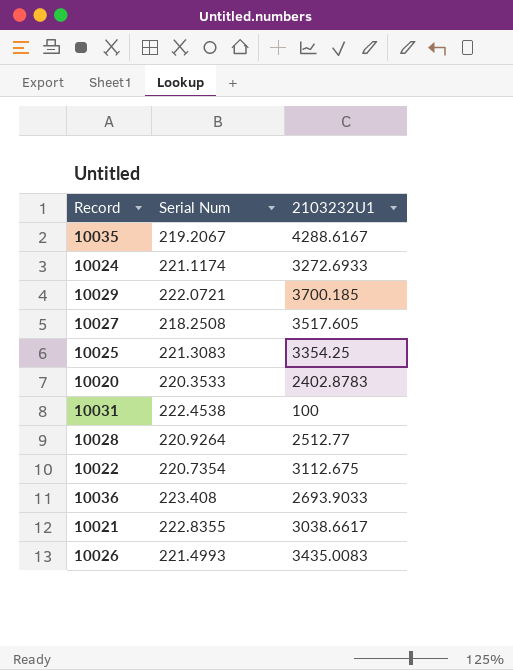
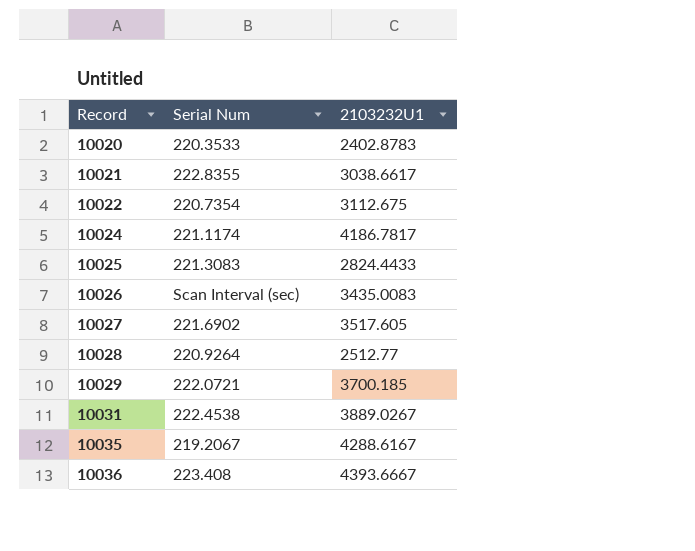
row order: none -> Record ascending
10024 | 2103232U1: 3272.6933 -> 4186.7817
10025 | 2103232U1: 3354.25 -> 2824.4433
10026 | Serial Num: 221.4993 -> Scan Interval (sec)
10027 | Serial Num: 218.2508 -> 221.6902
10031 | 2103232U1: 100 -> 3889.0267
10036 | 2103232U1: 2693.9033 -> 4393.6667

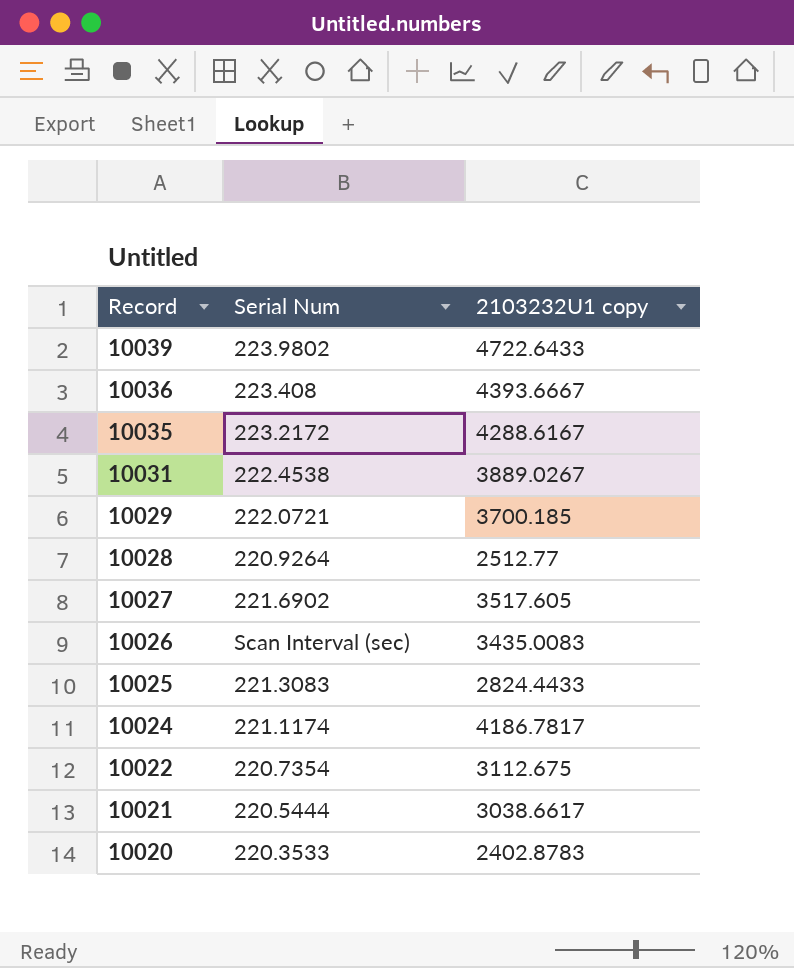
row order: Record ascending -> Record descending
column name: 2103232U1 -> 2103232U1 copy
row 10039: none -> 223.9802 | 4722.6433
10035 | Serial Num: 219.2067 -> 223.2172
10021 | Serial Num: 222.8355 -> 220.5444

